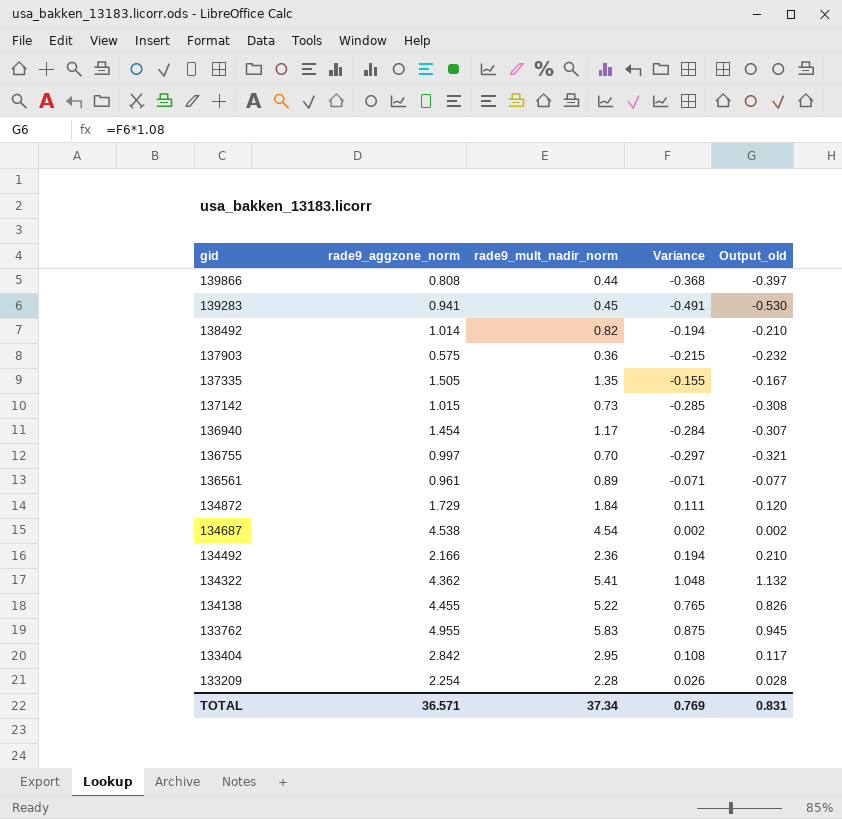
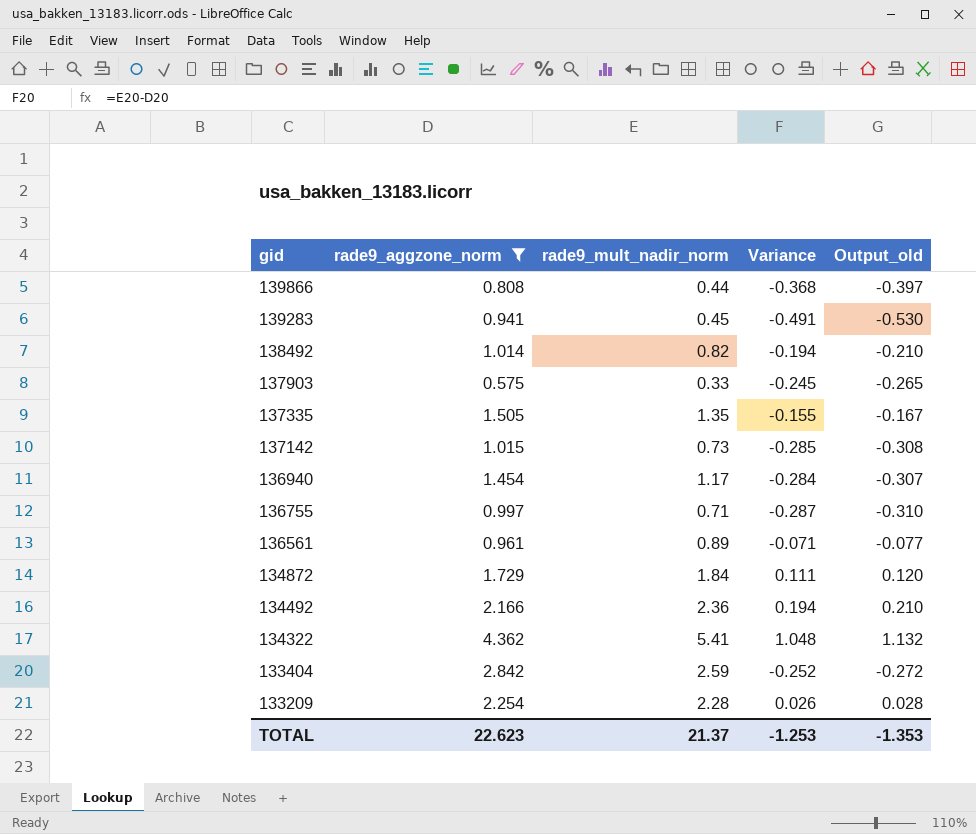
filter: none -> rade9_aggzone_norm <= 4.362
137903 | rade9_mult_nadir_norm: 0.36 -> 0.33
137903 | Variance: -0.215 -> -0.245
137903 | Output_old: -0.232 -> -0.265
136755 | rade9_mult_nadir_norm: 0.70 -> 0.71
136755 | Variance: -0.297 -> -0.287
136755 | Output_old: -0.321 -> -0.310
133404 | rade9_mult_nadir_norm: 2.95 -> 2.59
133404 | Variance: 0.108 -> -0.252
133404 | Output_old: 0.117 -> -0.272
TOTAL | rade9_aggzone_norm: 36.571 -> 22.623
TOTAL | rade9_mult_nadir_norm: 37.34 -> 21.37
TOTAL | Variance: 0.769 -> -1.253
TOTAL | Output_old: 0.831 -> -1.353

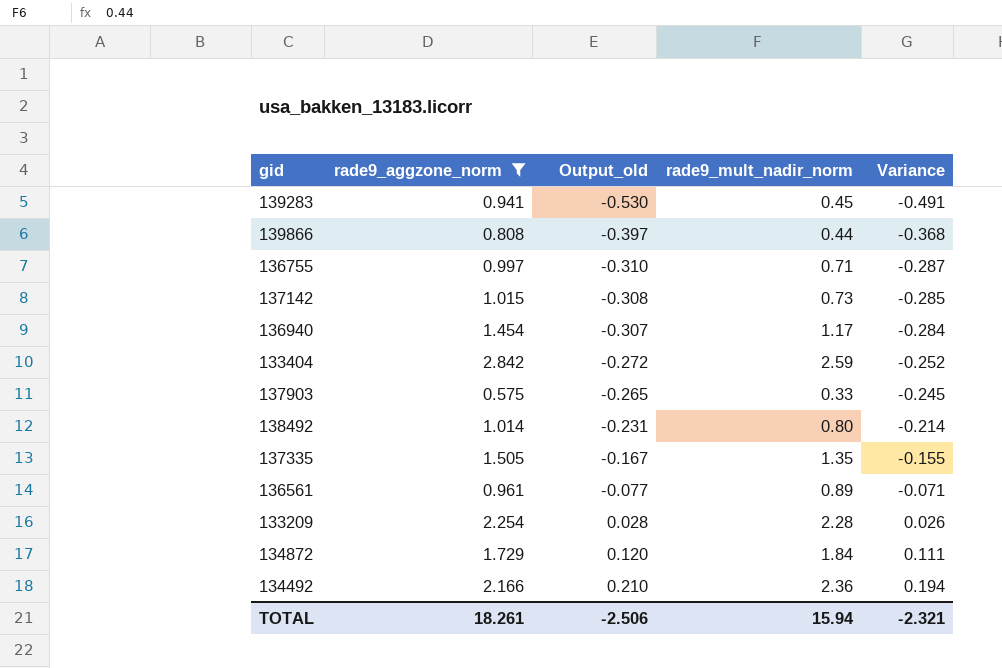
row order: gid descending -> Output_old ascending
column Output_old | position: 5 -> 3
row 134322: 4.362 | 5.41 | 1.048 | 1.132 -> none
138492 | Output_old: -0.210 -> -0.231
138492 | rade9_mult_nadir_norm: 0.82 -> 0.80
138492 | Variance: -0.194 -> -0.214
TOTAL | rade9_aggzone_norm: 22.623 -> 18.261
TOTAL | Output_old: -1.353 -> -2.506
TOTAL | rade9_mult_nadir_norm: 21.37 -> 15.94
TOTAL | Variance: -1.253 -> -2.321

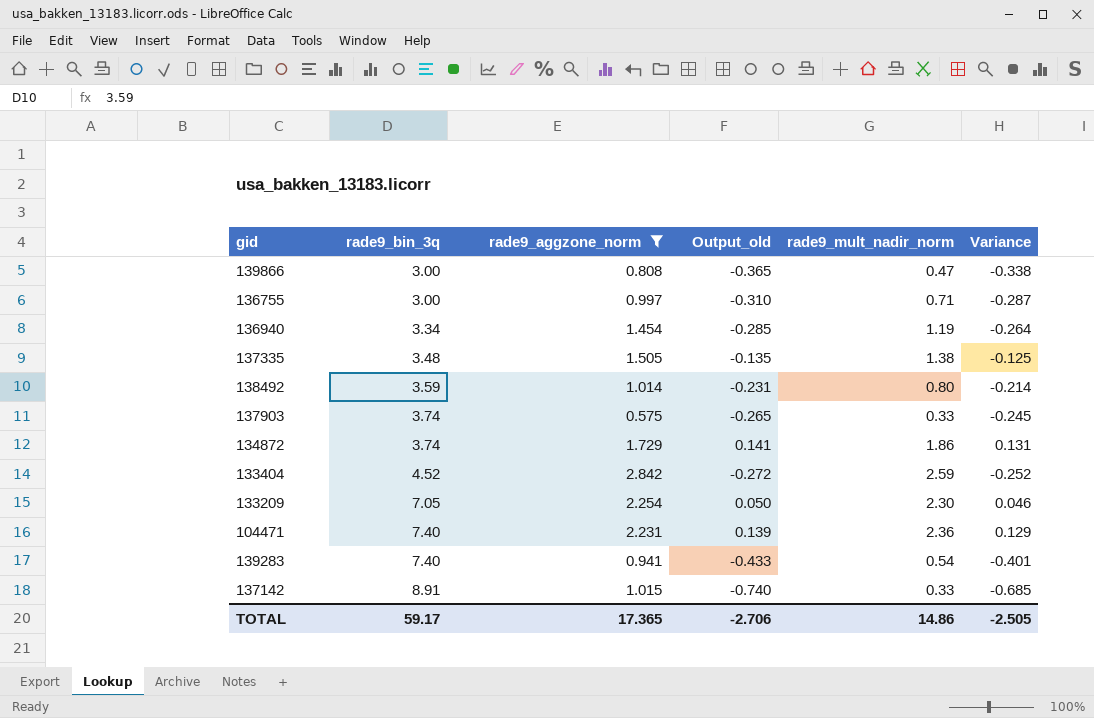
row order: Output_old ascending -> rade9_bin_3q ascending
column rade9_bin_3q | position: none -> 2
row 136561: 0.961 | -0.077 | 0.89 | -0.071 -> none
row 134492: 2.166 | 0.210 | 2.36 | 0.194 -> none
139866 | Output_old: -0.397 -> -0.365
139866 | rade9_mult_nadir_norm: 0.44 -> 0.47
139866 | Variance: -0.368 -> -0.338
136940 | Output_old: -0.307 -> -0.285
136940 | rade9_mult_nadir_norm: 1.17 -> 1.19
136940 | Variance: -0.284 -> -0.264
137335 | Output_old: -0.167 -> -0.135
137335 | rade9_mult_nadir_norm: 1.35 -> 1.38
137335 | Variance: -0.155 -> -0.125
134872 | Output_old: 0.120 -> 0.141
134872 | rade9_mult_nadir_norm: 1.84 -> 1.86
134872 | Variance: 0.111 -> 0.131
133209 | Output_old: 0.028 -> 0.050
133209 | rade9_mult_nadir_norm: 2.28 -> 2.30
133209 | Variance: 0.026 -> 0.046
row 104471: none -> 7.40 | 2.231 | 0.139 | 2.36 | 0.129
139283 | Output_old: -0.530 -> -0.433
139283 | rade9_mult_nadir_norm: 0.45 -> 0.54
139283 | Variance: -0.491 -> -0.401
137142 | Output_old: -0.308 -> -0.740
137142 | rade9_mult_nadir_norm: 0.73 -> 0.33
137142 | Variance: -0.285 -> -0.685
TOTAL | rade9_aggzone_norm: 18.261 -> 17.365
TOTAL | Output_old: -2.506 -> -2.706
TOTAL | rade9_mult_nadir_norm: 15.94 -> 14.86
TOTAL | Variance: -2.321 -> -2.505

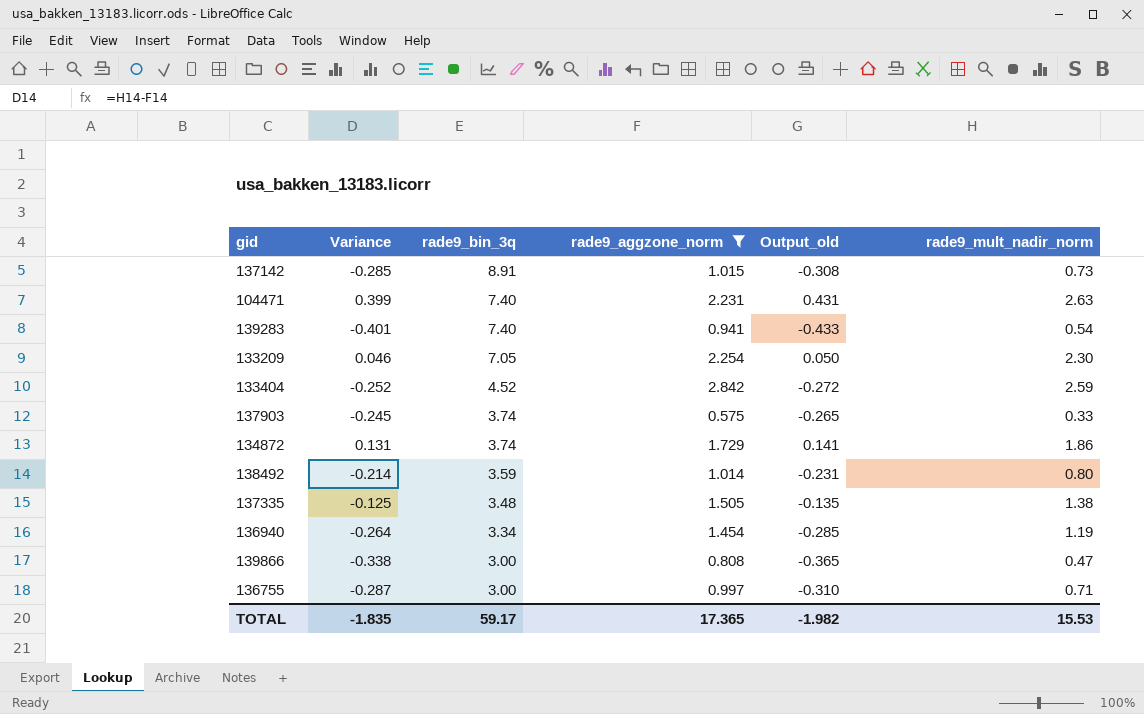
row order: rade9_bin_3q ascending -> rade9_bin_3q descending
column Variance | position: 6 -> 2
137142 | Variance: -0.685 -> -0.285
137142 | Output_old: -0.740 -> -0.308
137142 | rade9_mult_nadir_norm: 0.33 -> 0.73
104471 | Variance: 0.129 -> 0.399
104471 | Output_old: 0.139 -> 0.431
104471 | rade9_mult_nadir_norm: 2.36 -> 2.63
TOTAL | Variance: -2.505 -> -1.835
TOTAL | Output_old: -2.706 -> -1.982
TOTAL | rade9_mult_nadir_norm: 14.86 -> 15.53

